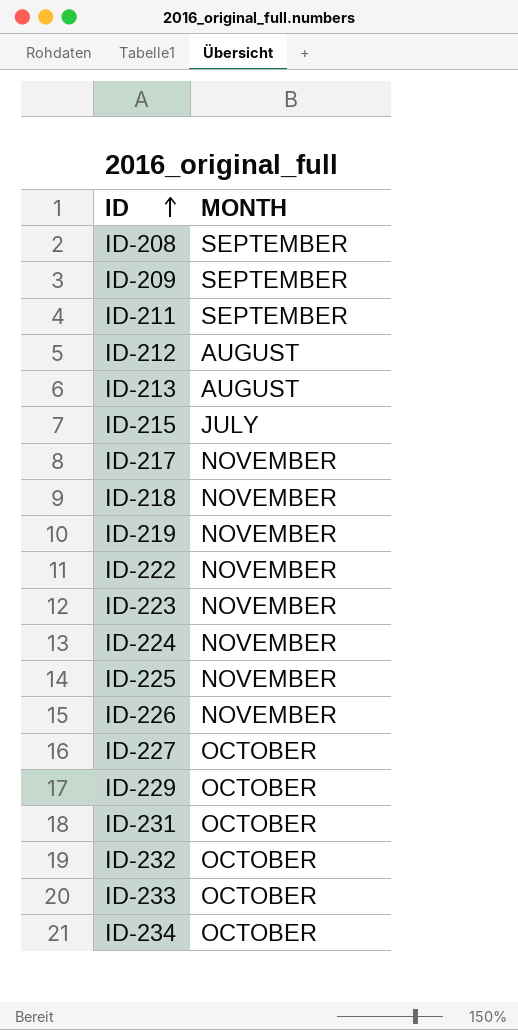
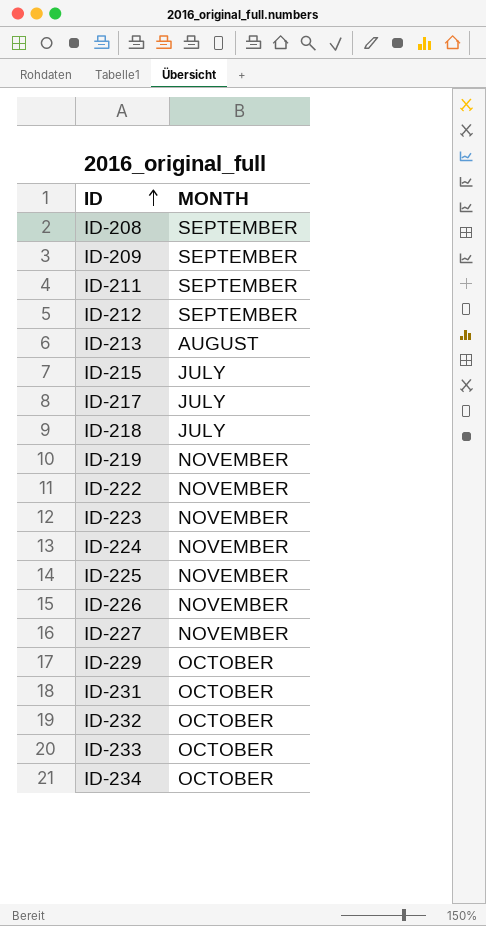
ID-212 | MONTH: AUGUST -> SEPTEMBER
ID-217 | MONTH: NOVEMBER -> JULY
ID-218 | MONTH: NOVEMBER -> JULY
ID-227 | MONTH: OCTOBER -> NOVEMBER

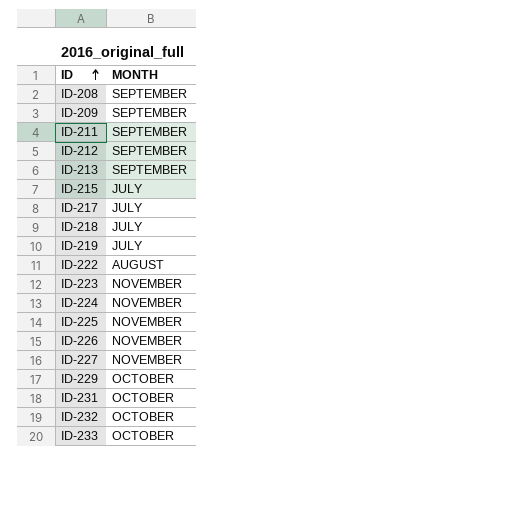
row ID-234: OCTOBER -> none
ID-213 | MONTH: AUGUST -> SEPTEMBER
ID-219 | MONTH: NOVEMBER -> JULY
ID-222 | MONTH: NOVEMBER -> AUGUST

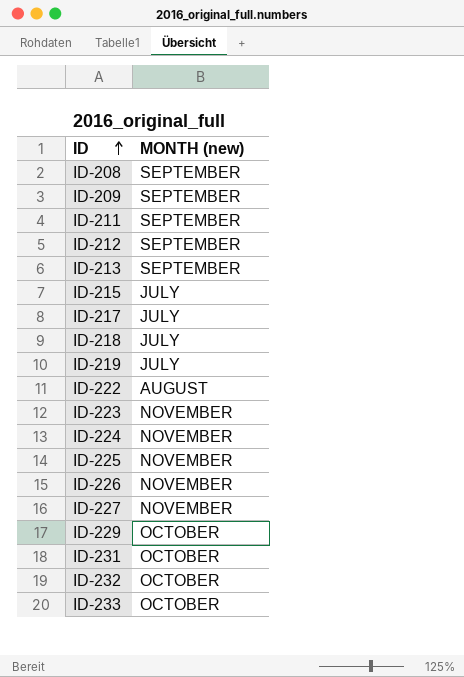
column name: MONTH -> MONTH (new)

